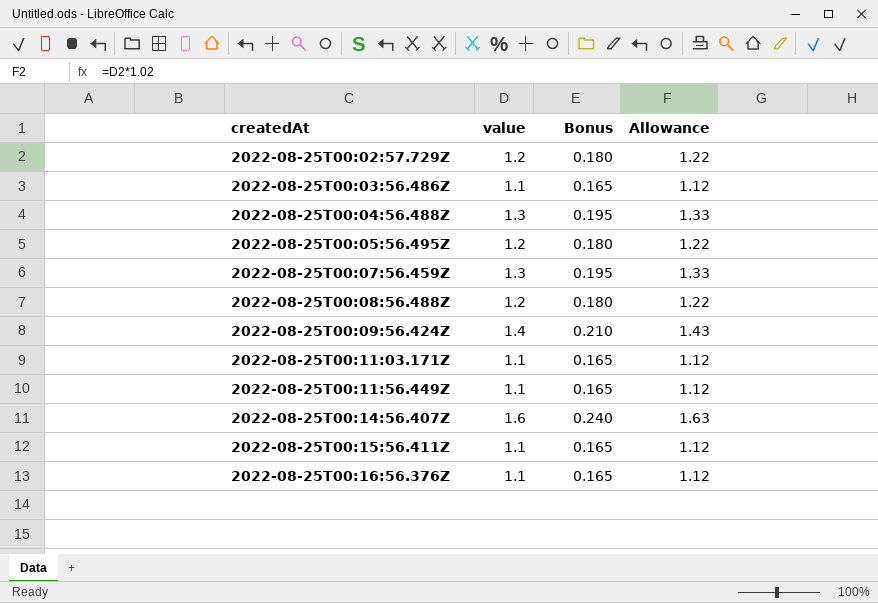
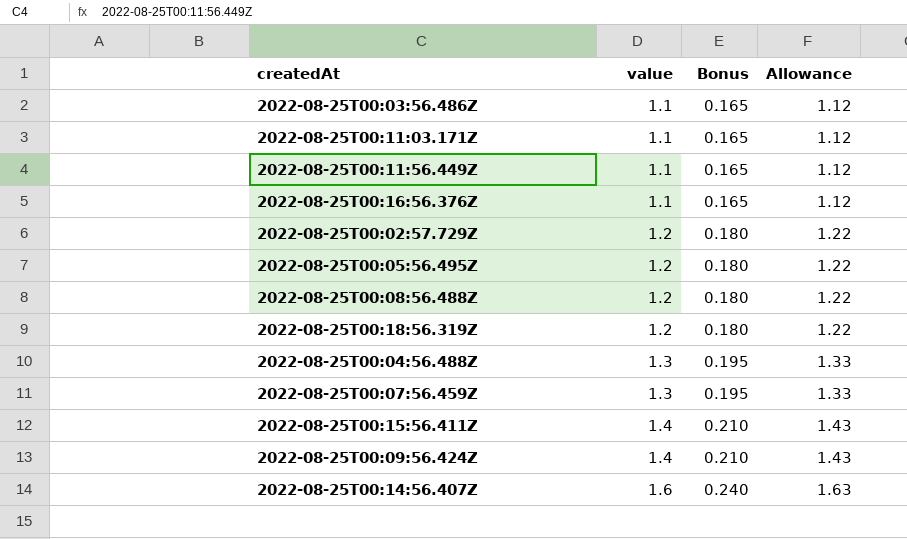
row order: createdAt ascending -> value ascending
row 2022-08-25T00:18:56.319Z: none -> 1.2 | 0.180 | 1.22
2022-08-25T00:15:56.411Z | value: 1.1 -> 1.4
2022-08-25T00:15:56.411Z | Bonus: 0.165 -> 0.210
2022-08-25T00:15:56.411Z | Allowance: 1.12 -> 1.43

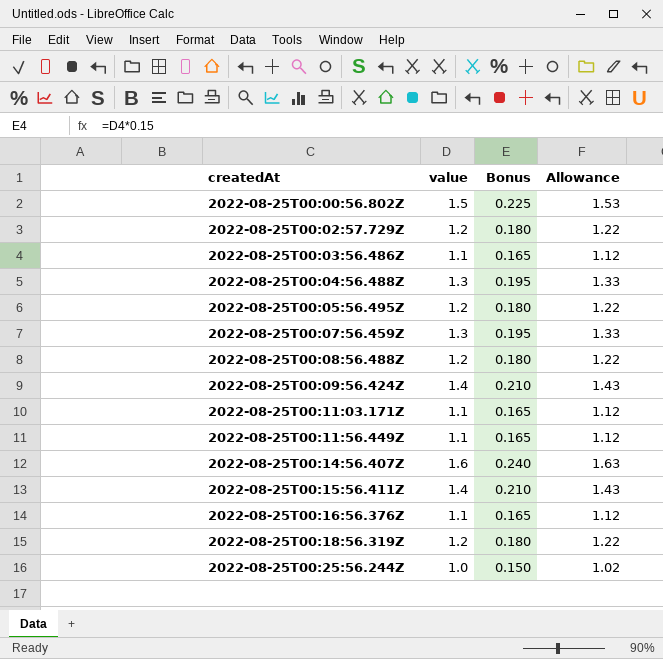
row order: value ascending -> createdAt ascending
row 2022-08-25T00:00:56.802Z: none -> 1.5 | 0.225 | 1.53
row 2022-08-25T00:25:56.244Z: none -> 1.0 | 0.150 | 1.02

